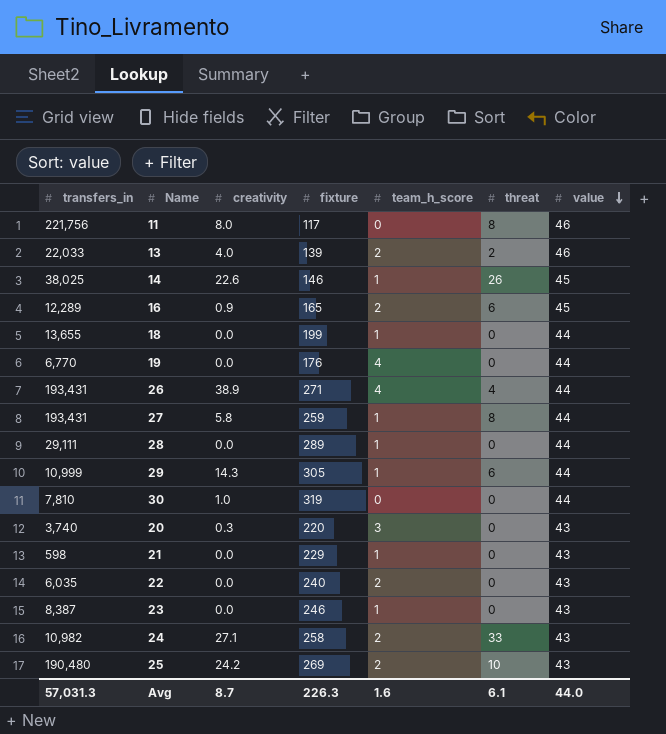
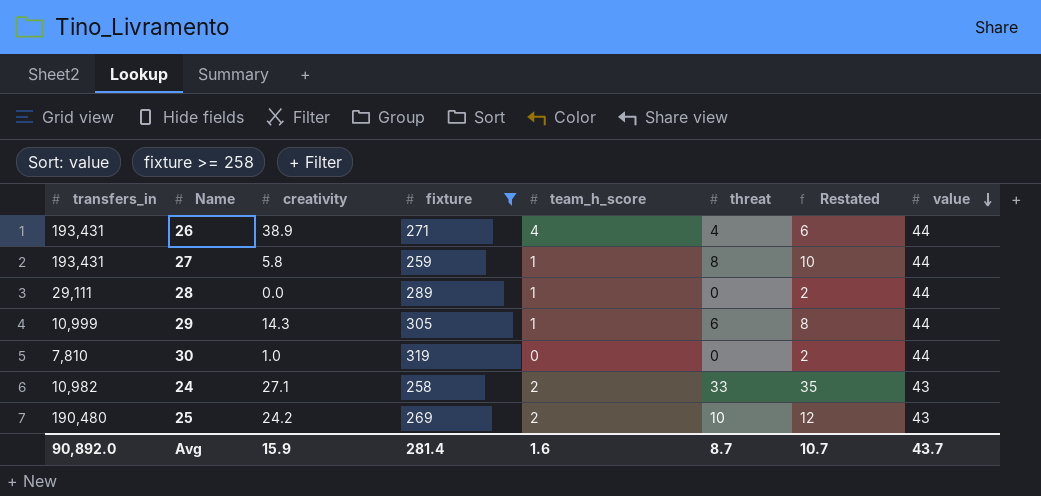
filter: none -> fixture >= 258
column Restated | formula: none -> [threat] + 2
Avg | transfers_in: 57,031.3 -> 90,892.0
Avg | creativity: 8.7 -> 15.9
Avg | fixture: 226.3 -> 281.4
Avg | threat: 6.1 -> 8.7
Avg | value: 44.0 -> 43.7

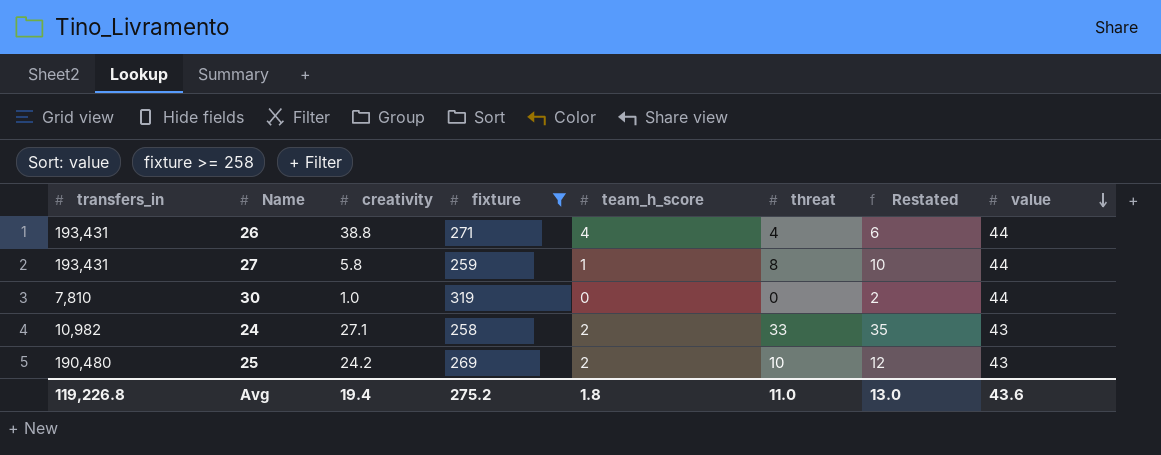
row 28: 29,111 | 0.0 | 289 | 1 | 0 | 2 | 44 -> none
row 29: 10,999 | 14.3 | 305 | 1 | 6 | 8 | 44 -> none
26 | creativity: 38.9 -> 38.8
Avg | transfers_in: 90,892.0 -> 119,226.8
Avg | creativity: 15.9 -> 19.4
Avg | fixture: 281.4 -> 275.2
Avg | team_h_score: 1.6 -> 1.8
Avg | threat: 8.7 -> 11.0
Avg | Restated: 10.7 -> 13.0
Avg | value: 43.7 -> 43.6

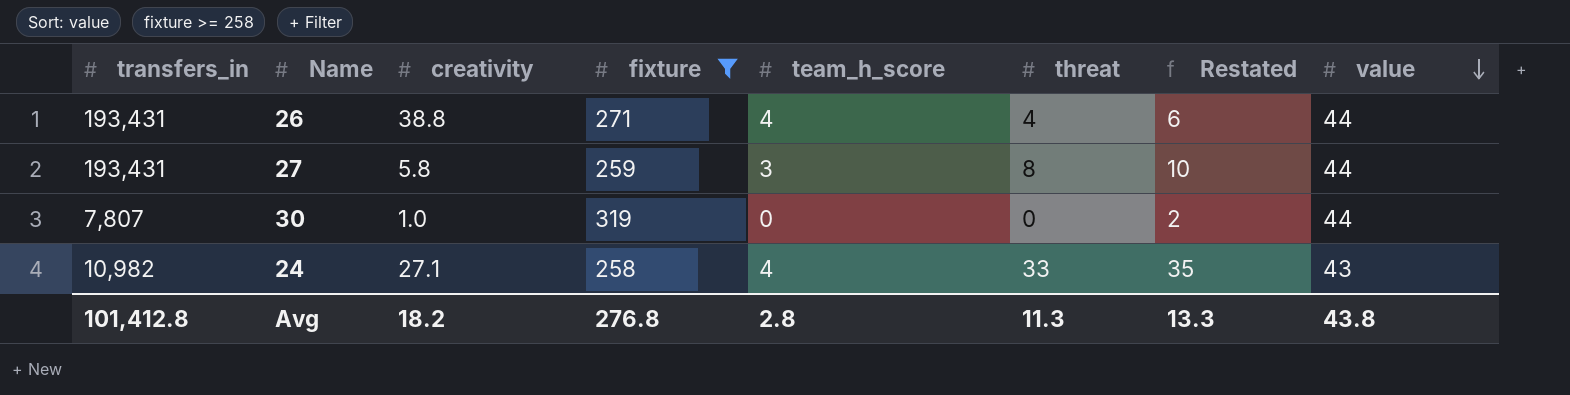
row 25: 190,480 | 24.2 | 269 | 2 | 10 | 12 | 43 -> none
27 | team_h_score: 1 -> 3
30 | transfers_in: 7,810 -> 7,807
24 | team_h_score: 2 -> 4
Avg | transfers_in: 119,226.8 -> 101,412.8
Avg | creativity: 19.4 -> 18.2
Avg | fixture: 275.2 -> 276.8
Avg | team_h_score: 1.8 -> 2.8
Avg | threat: 11.0 -> 11.3
Avg | Restated: 13.0 -> 13.3
Avg | value: 43.6 -> 43.8

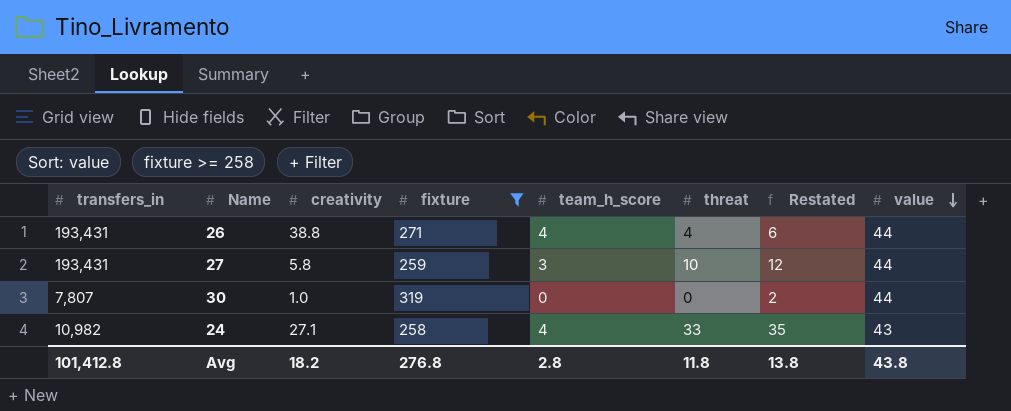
27 | threat: 8 -> 10
27 | Restated: 10 -> 12
Avg | threat: 11.3 -> 11.8
Avg | Restated: 13.3 -> 13.8

